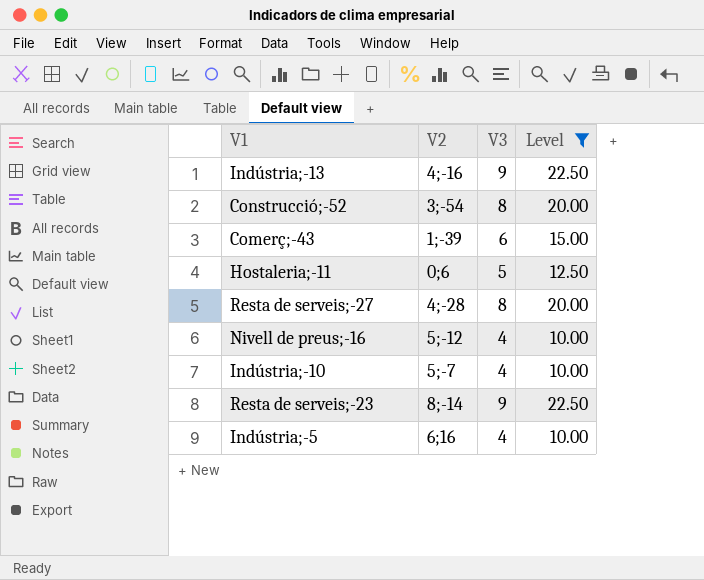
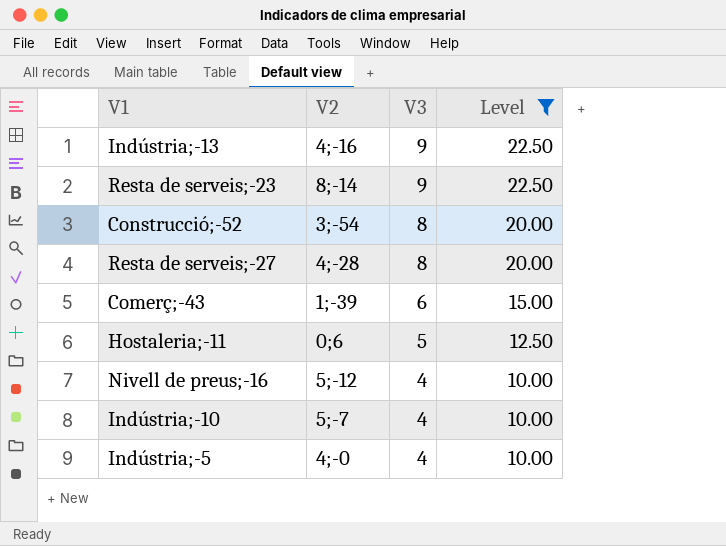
row order: none -> V3 descending
Indústria;-5 | V2: 6;16 -> 4;-0

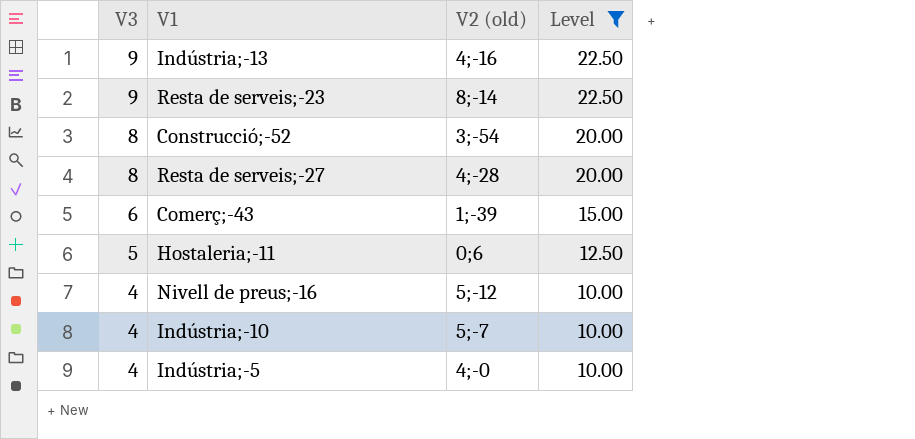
column V3 | position: 3 -> 1
column name: V2 -> V2 (old)

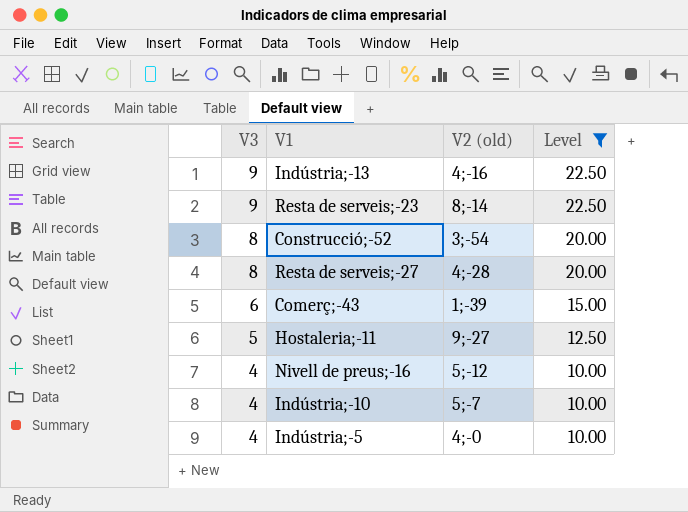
Hostaleria;-11 | V2 (old): 0;6 -> 9;-27

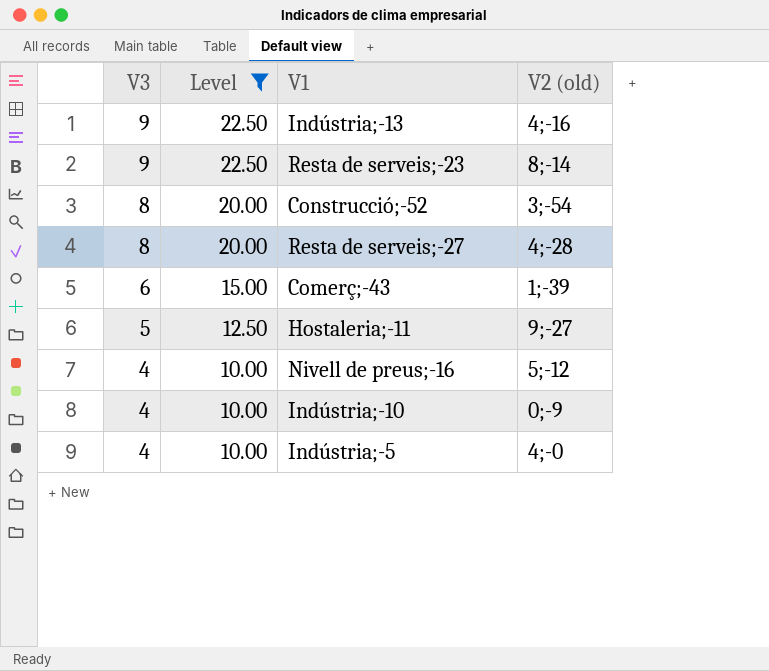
column Level | position: 4 -> 2
Indústria;-10 | V2 (old): 5;-7 -> 0;-9

